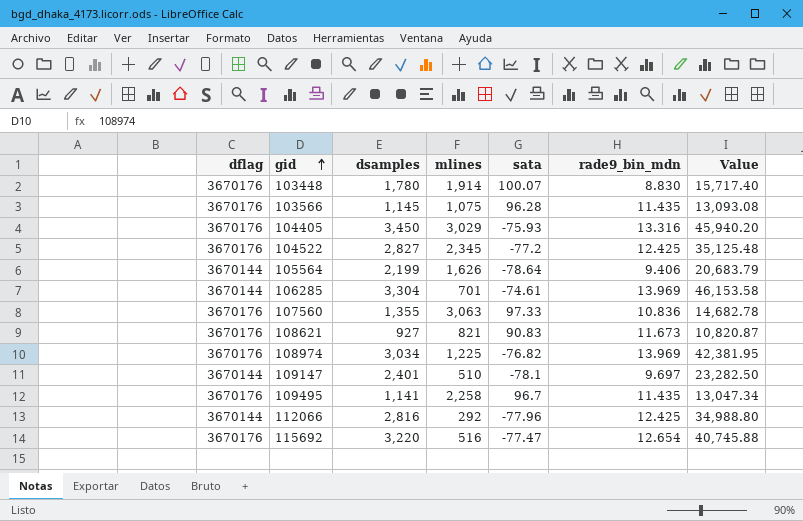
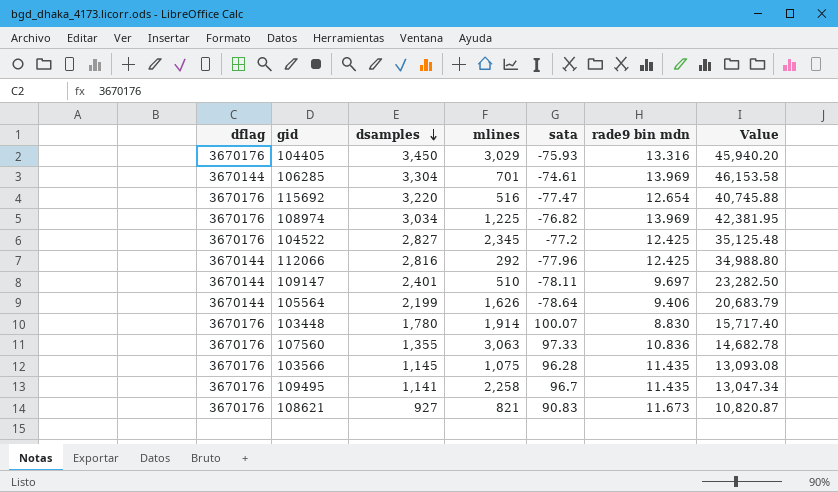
row order: gid ascending -> dsamples descending
column name: rade9_bin_mdn -> rade9 bin mdn
109147 | sata: -78.1 -> -78.11

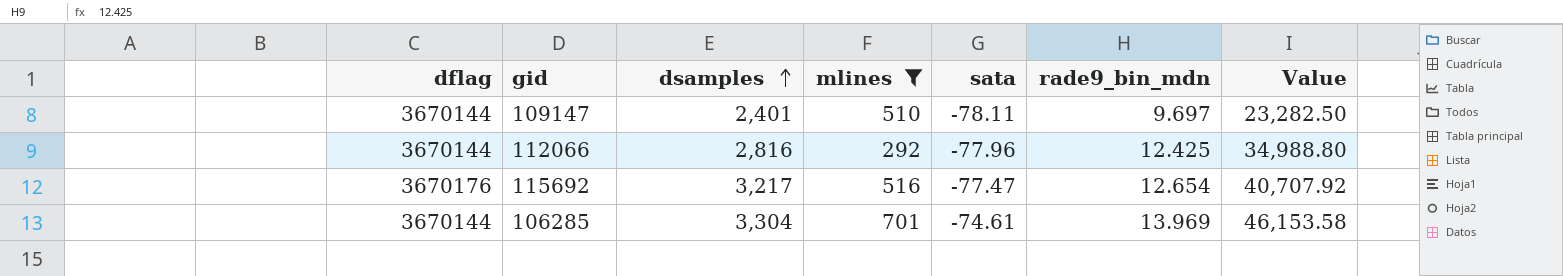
filter: none -> mlines <= 701
row order: dsamples descending -> dsamples ascending
column name: rade9 bin mdn -> rade9_bin_mdn
115692 | dsamples: 3,220 -> 3,217
115692 | Value: 40,745.88 -> 40,707.92

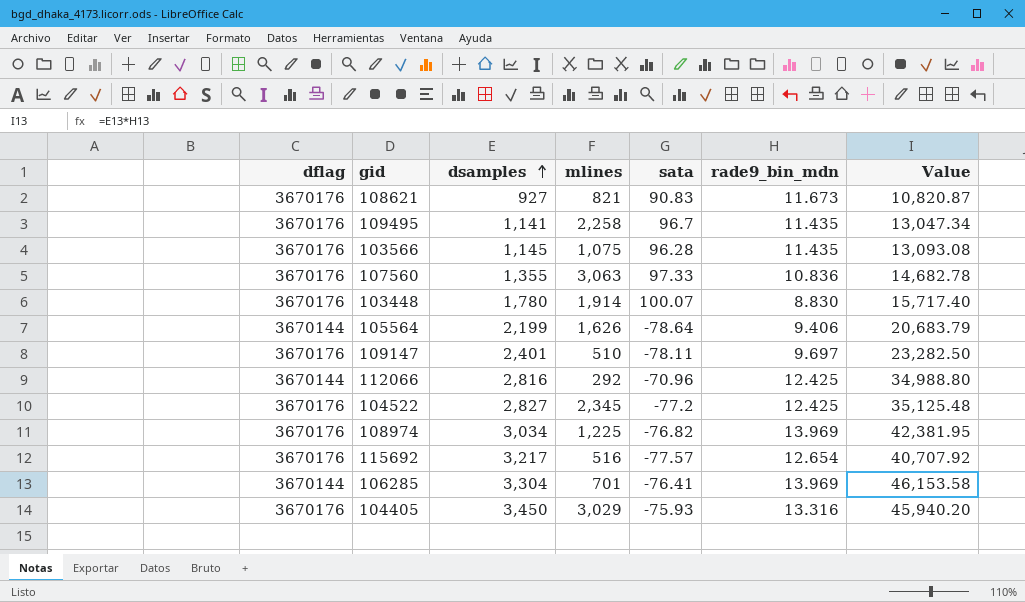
filter: mlines <= 701 -> none
109147 | dflag: 3670144 -> 3670176
112066 | sata: -77.96 -> -70.96
115692 | sata: -77.47 -> -77.57
106285 | sata: -74.61 -> -76.41

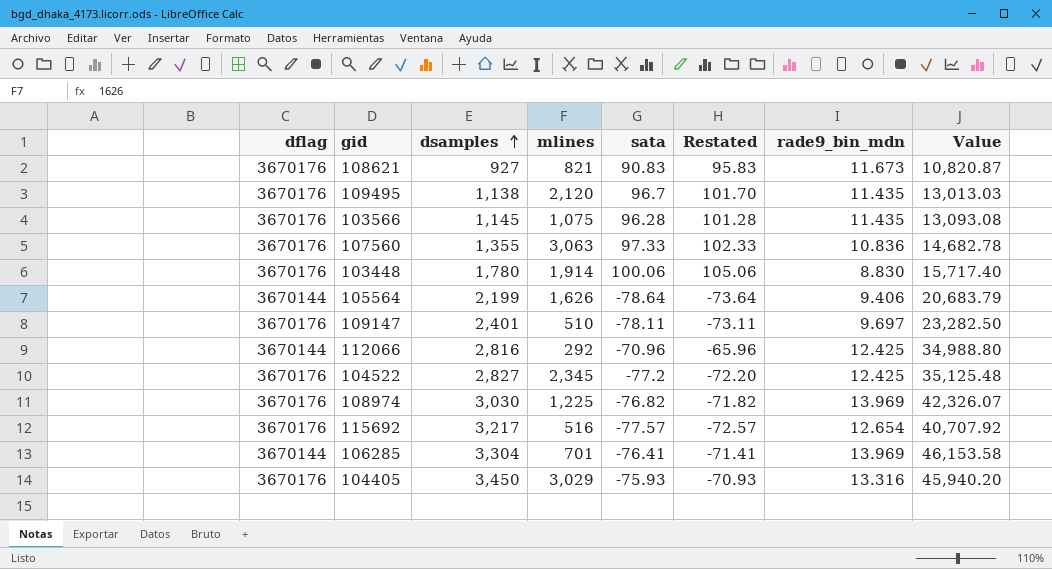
column Restated | formula: none -> [sata] + 5
109495 | dsamples: 1,141 -> 1,138
109495 | mlines: 2,258 -> 2,120
109495 | Value: 13,047.34 -> 13,013.03
103448 | sata: 100.07 -> 100.06
108974 | dsamples: 3,034 -> 3,030
108974 | Value: 42,381.95 -> 42,326.07

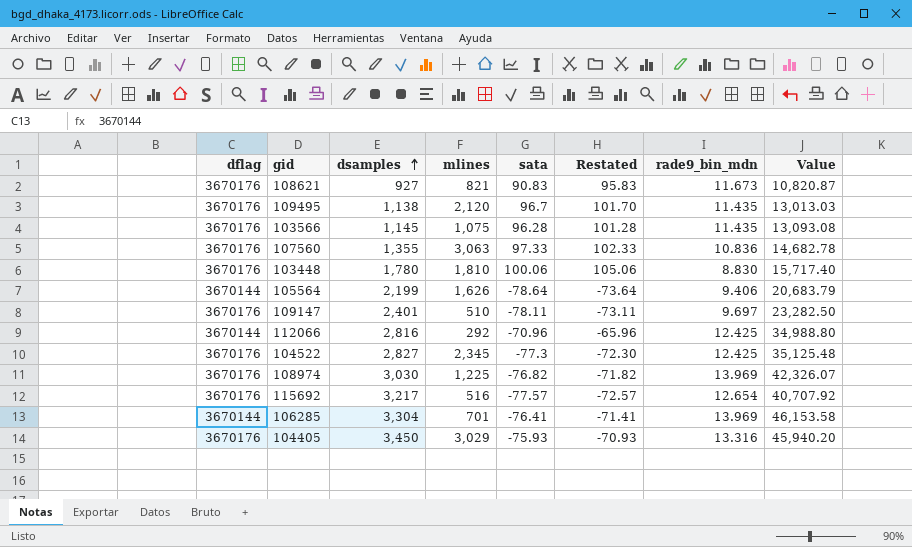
103448 | mlines: 1,914 -> 1,810
104522 | sata: -77.2 -> -77.3
104522 | Restated: -72.20 -> -72.30

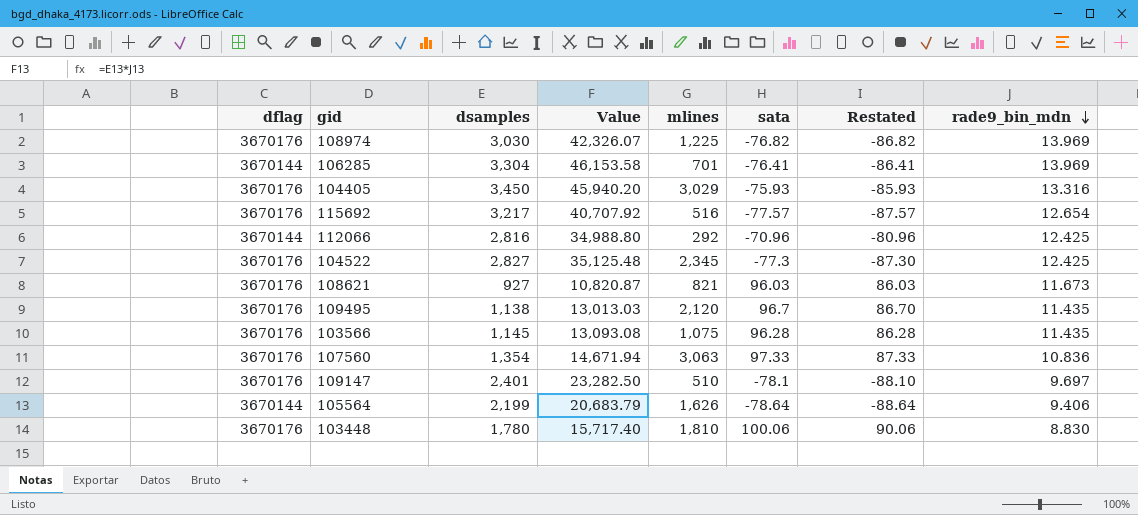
row order: dsamples ascending -> rade9_bin_mdn descending
column Value | position: 8 -> 4
column Restated | formula: [sata] + 5 -> [sata] - 10
108621 | sata: 90.83 -> 96.03
107560 | dsamples: 1,355 -> 1,354
107560 | Value: 14,682.78 -> 14,671.94
109147 | sata: -78.11 -> -78.1

